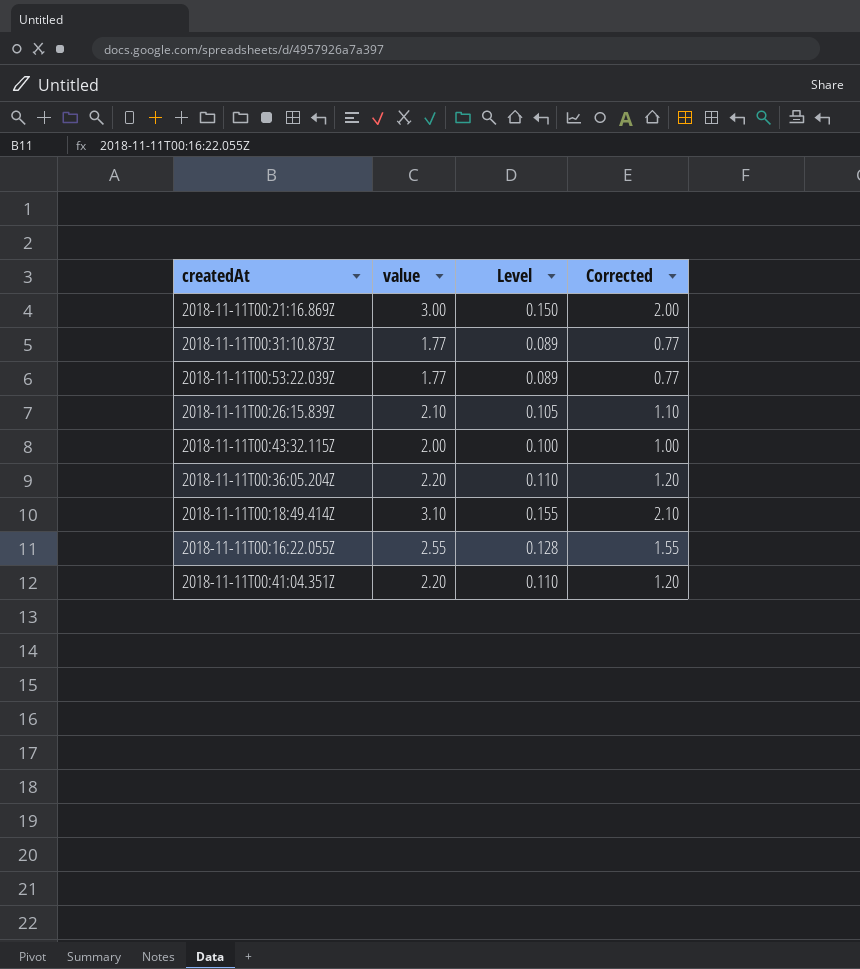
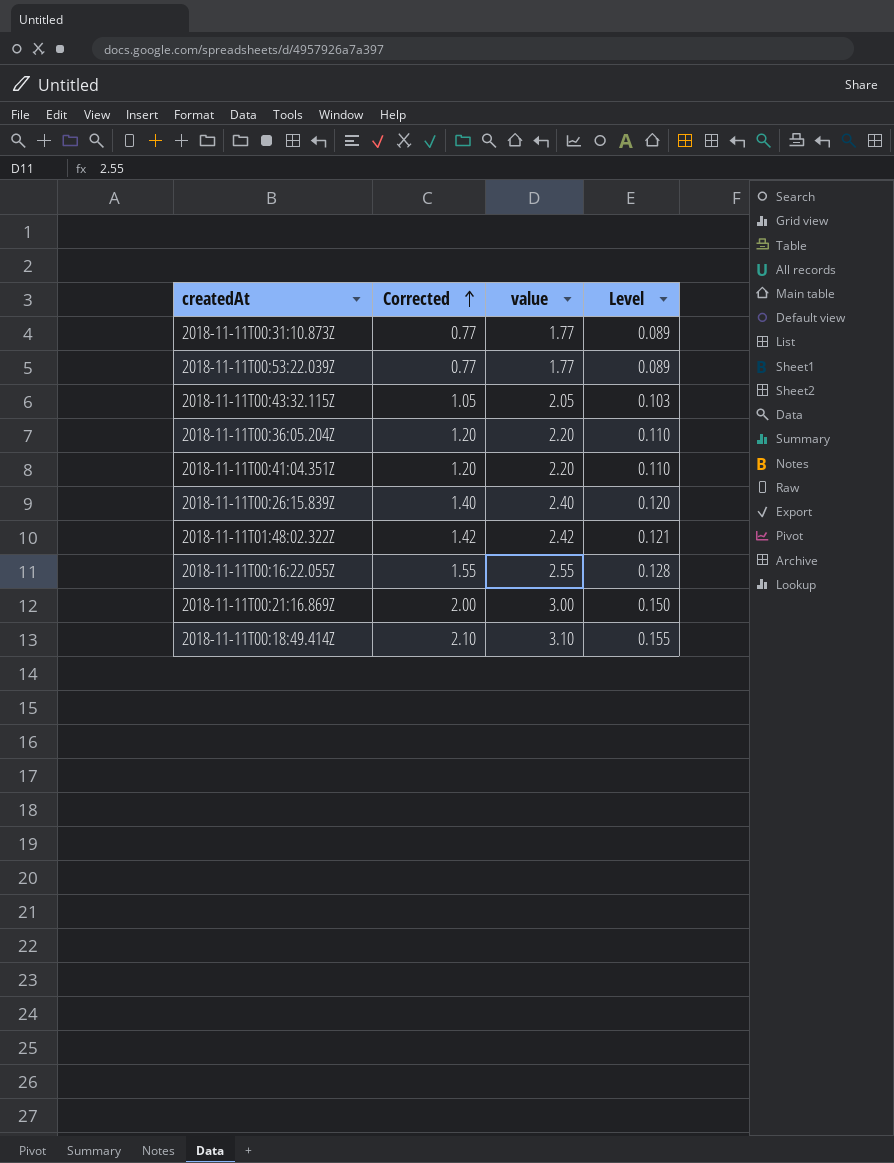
row order: none -> Corrected ascending
column Corrected | position: 4 -> 2
2018-11-11T00:43:32.115Z | Corrected: 1.00 -> 1.05
2018-11-11T00:43:32.115Z | value: 2.00 -> 2.05
2018-11-11T00:43:32.115Z | Level: 0.100 -> 0.103
2018-11-11T00:26:15.839Z | Corrected: 1.10 -> 1.40
2018-11-11T00:26:15.839Z | value: 2.10 -> 2.40
2018-11-11T00:26:15.839Z | Level: 0.105 -> 0.120
row 2018-11-11T01:48:02.322Z: none -> 1.42 | 2.42 | 0.121

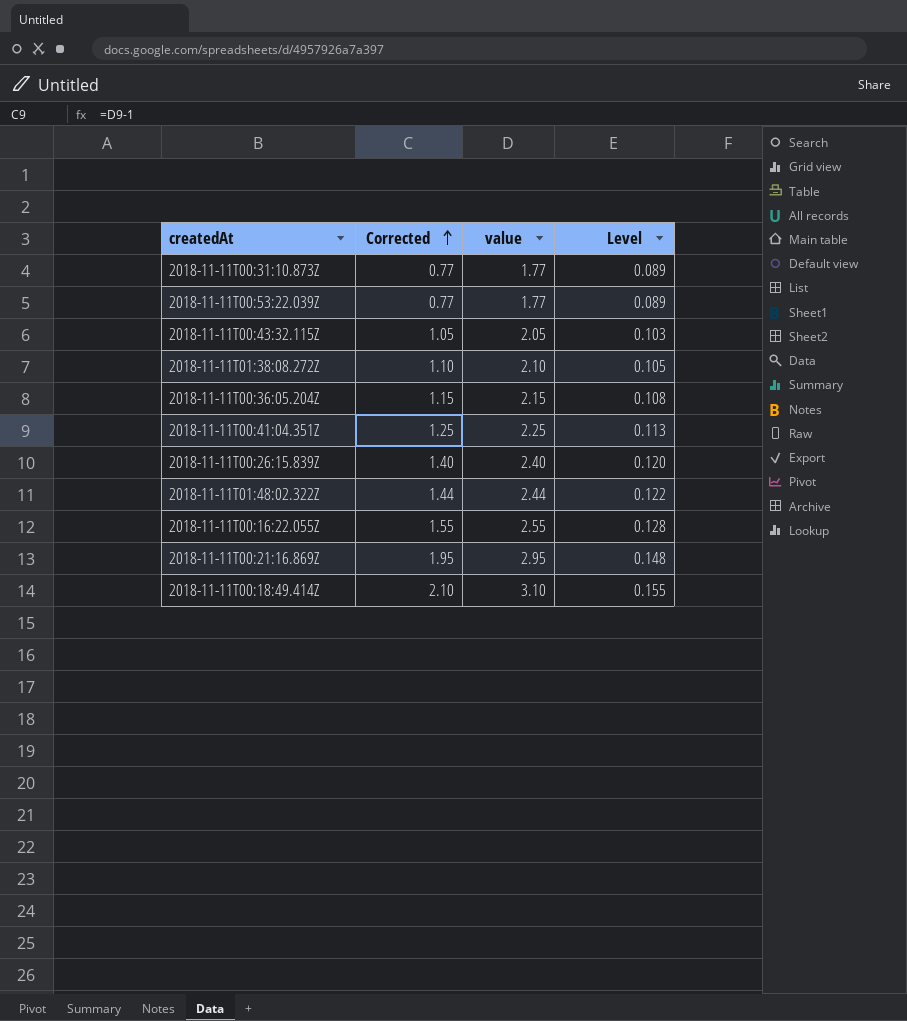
row 2018-11-11T01:38:08.272Z: none -> 1.10 | 2.10 | 0.105
2018-11-11T00:36:05.204Z | Corrected: 1.20 -> 1.15
2018-11-11T00:36:05.204Z | value: 2.20 -> 2.15
2018-11-11T00:36:05.204Z | Level: 0.110 -> 0.108
2018-11-11T00:41:04.351Z | Corrected: 1.20 -> 1.25
2018-11-11T00:41:04.351Z | value: 2.20 -> 2.25
2018-11-11T00:41:04.351Z | Level: 0.110 -> 0.113
2018-11-11T01:48:02.322Z | Corrected: 1.42 -> 1.44
2018-11-11T01:48:02.322Z | value: 2.42 -> 2.44
2018-11-11T01:48:02.322Z | Level: 0.121 -> 0.122
2018-11-11T00:21:16.869Z | Corrected: 2.00 -> 1.95
2018-11-11T00:21:16.869Z | value: 3.00 -> 2.95
2018-11-11T00:21:16.869Z | Level: 0.150 -> 0.148

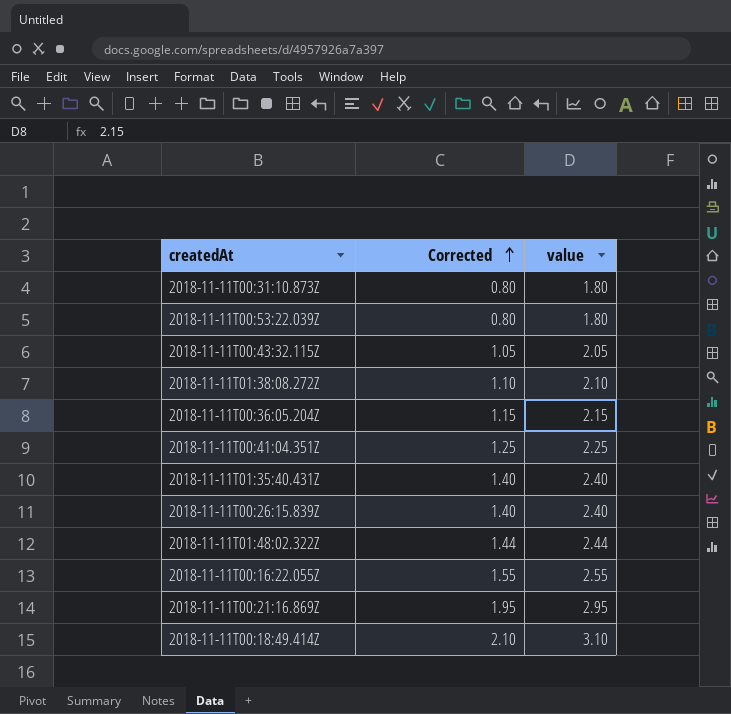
column Level | formula: [value] * 0.05 -> none
2018-11-11T00:31:10.873Z | Corrected: 0.77 -> 0.80
2018-11-11T00:31:10.873Z | value: 1.77 -> 1.80
2018-11-11T00:53:22.039Z | Corrected: 0.77 -> 0.80
2018-11-11T00:53:22.039Z | value: 1.77 -> 1.80
row 2018-11-11T01:35:40.431Z: none -> 1.40 | 2.40

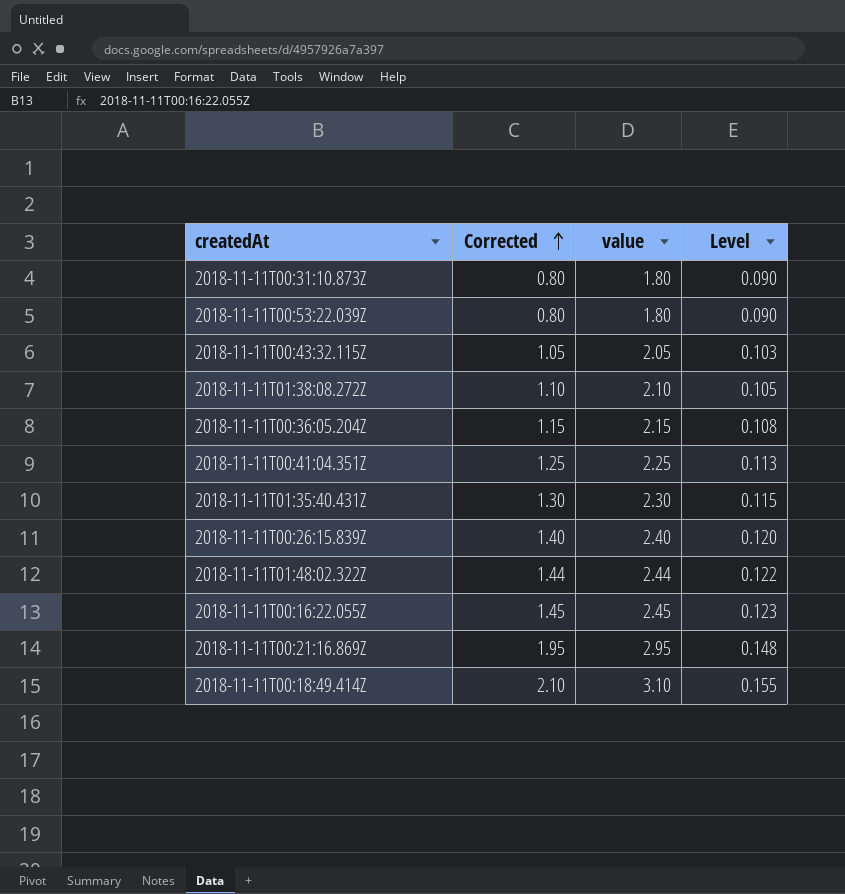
column Level | formula: none -> [value] * 0.05
2018-11-11T01:35:40.431Z | Corrected: 1.40 -> 1.30
2018-11-11T01:35:40.431Z | value: 2.40 -> 2.30
2018-11-11T00:16:22.055Z | Corrected: 1.55 -> 1.45
2018-11-11T00:16:22.055Z | value: 2.55 -> 2.45

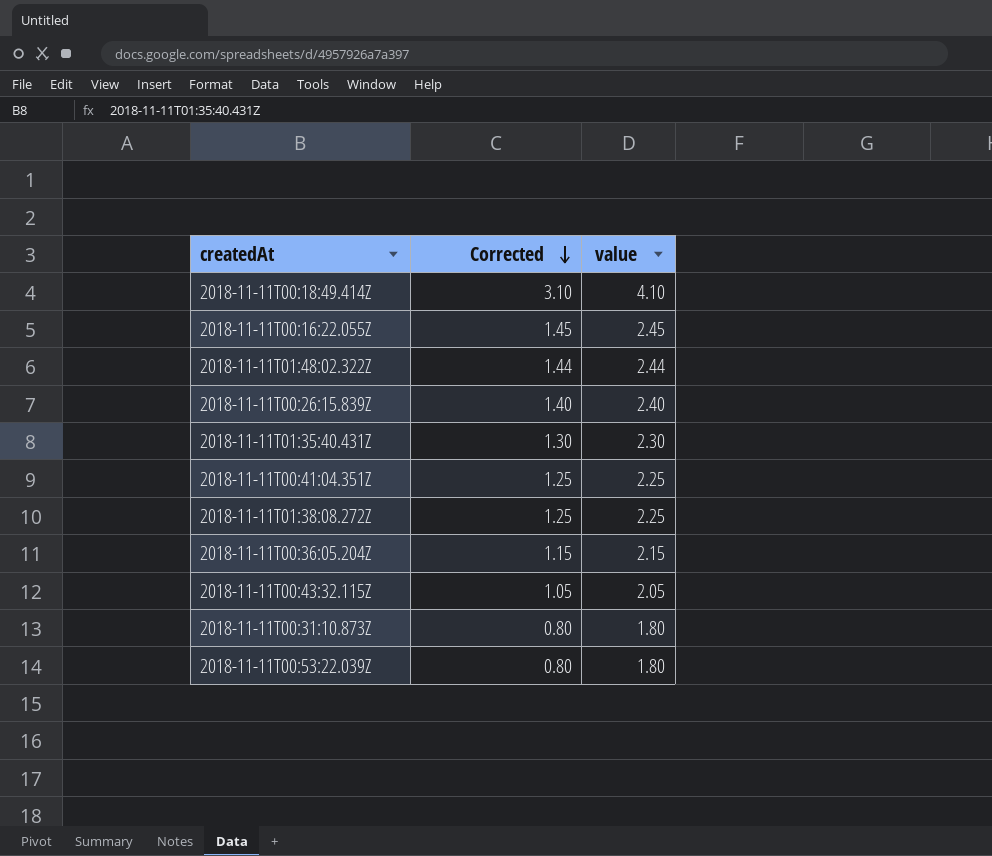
row order: Corrected ascending -> Corrected descending
column Level | formula: [value] * 0.05 -> none
row 2018-11-11T00:21:16.869Z: 1.95 | 2.95 | 0.148 -> none
2018-11-11T00:18:49.414Z | Corrected: 2.10 -> 3.10
2018-11-11T00:18:49.414Z | value: 3.10 -> 4.10
2018-11-11T01:38:08.272Z | Corrected: 1.10 -> 1.25
2018-11-11T01:38:08.272Z | value: 2.10 -> 2.25

